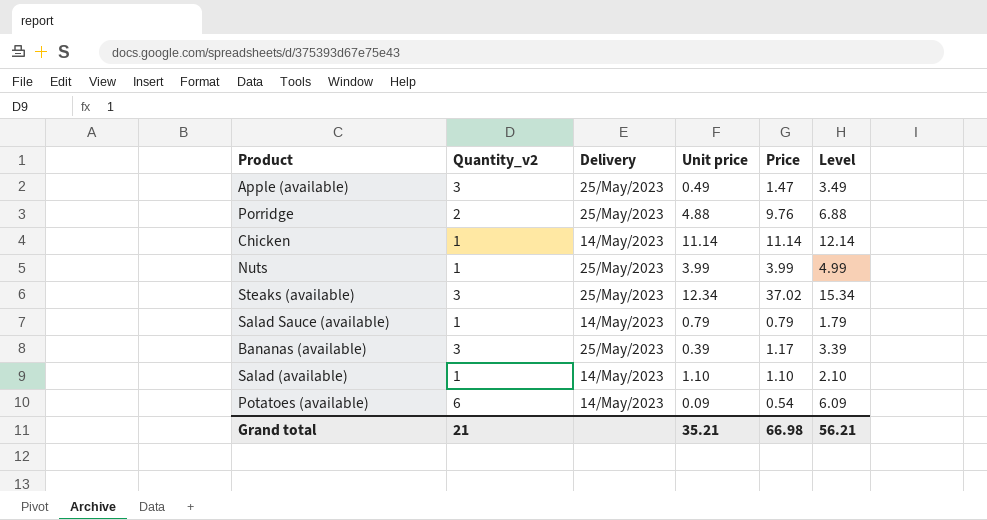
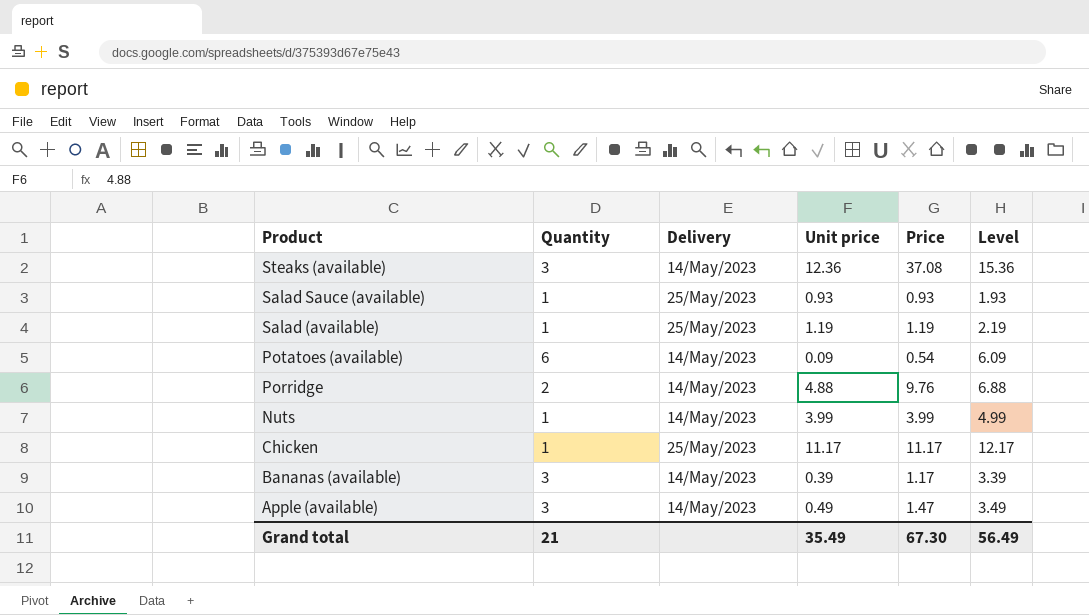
row order: none -> Product descending
column name: Quantity_v2 -> Quantity
Steaks (available) | Delivery: 25/May/2023 -> 14/May/2023
Steaks (available) | Unit price: 12.34 -> 12.36
Steaks (available) | Price: 37.02 -> 37.08
Steaks (available) | Level: 15.34 -> 15.36
Salad Sauce (available) | Delivery: 14/May/2023 -> 25/May/2023
Salad Sauce (available) | Unit price: 0.79 -> 0.93
Salad Sauce (available) | Price: 0.79 -> 0.93
Salad Sauce (available) | Level: 1.79 -> 1.93
Salad (available) | Delivery: 14/May/2023 -> 25/May/2023
Salad (available) | Unit price: 1.10 -> 1.19
Salad (available) | Price: 1.10 -> 1.19
Salad (available) | Level: 2.10 -> 2.19
Porridge | Delivery: 25/May/2023 -> 14/May/2023
Nuts | Delivery: 25/May/2023 -> 14/May/2023
Chicken | Delivery: 14/May/2023 -> 25/May/2023
Chicken | Unit price: 11.14 -> 11.17
Chicken | Price: 11.14 -> 11.17
Chicken | Level: 12.14 -> 12.17
Bananas (available) | Delivery: 25/May/2023 -> 14/May/2023
Apple (available) | Delivery: 25/May/2023 -> 14/May/2023
Grand total | Unit price: 35.21 -> 35.49
Grand total | Price: 66.98 -> 67.30
Grand total | Level: 56.21 -> 56.49

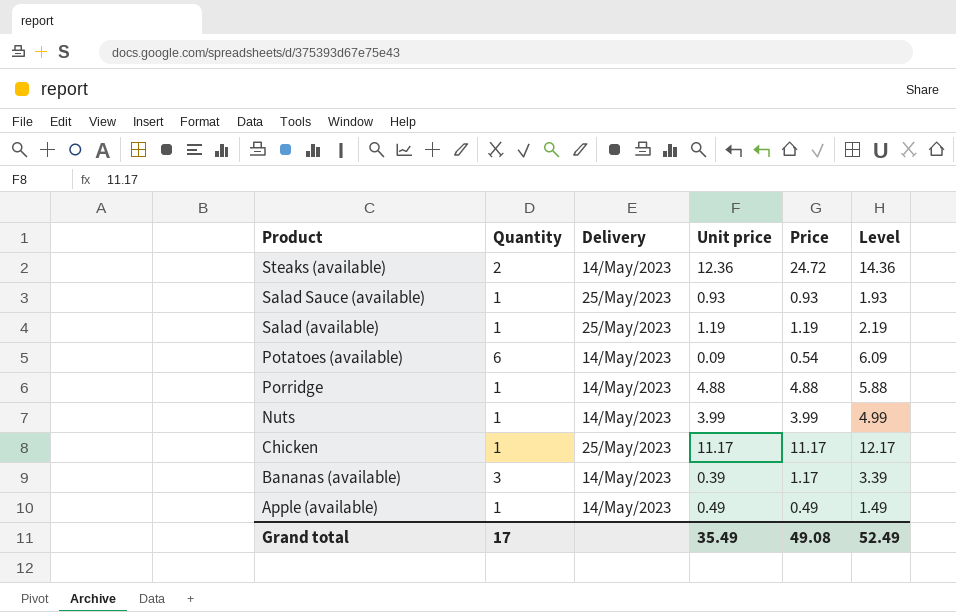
Steaks (available) | Quantity: 3 -> 2
Steaks (available) | Price: 37.08 -> 24.72
Steaks (available) | Level: 15.36 -> 14.36
Porridge | Quantity: 2 -> 1
Porridge | Price: 9.76 -> 4.88
Porridge | Level: 6.88 -> 5.88
Apple (available) | Quantity: 3 -> 1
Apple (available) | Price: 1.47 -> 0.49
Apple (available) | Level: 3.49 -> 1.49
Grand total | Quantity: 21 -> 17
Grand total | Price: 67.30 -> 49.08
Grand total | Level: 56.49 -> 52.49

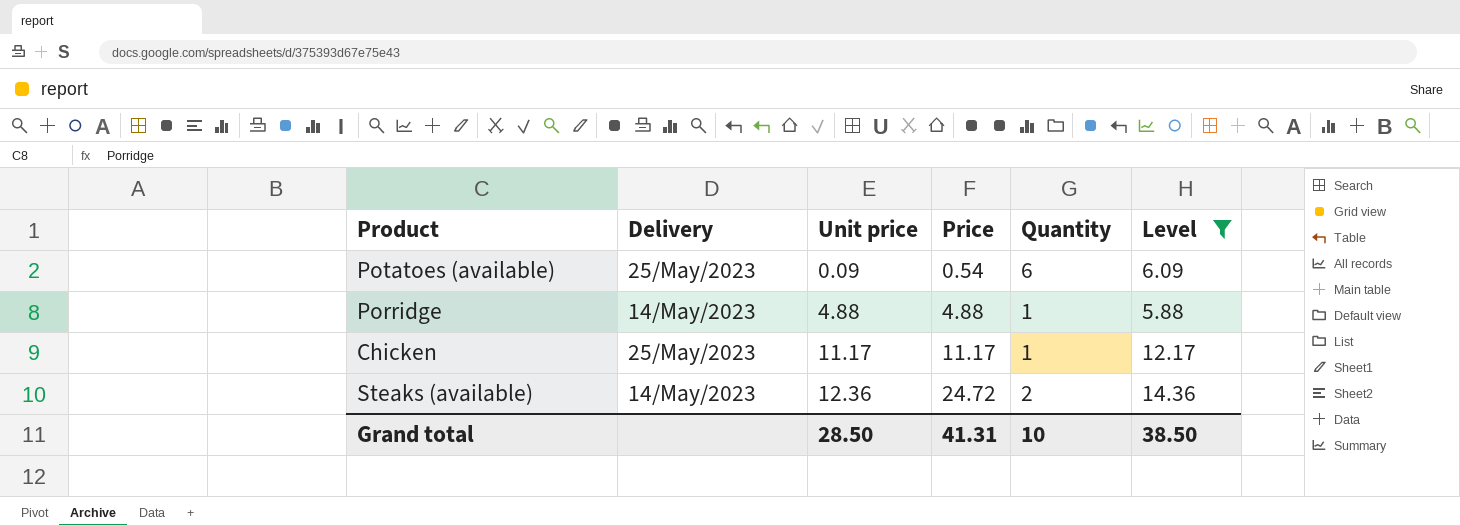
filter: none -> Level >= 5.88
row order: Product descending -> Unit price ascending
column Quantity | position: 2 -> 5
Potatoes (available) | Delivery: 14/May/2023 -> 25/May/2023
Grand total | Unit price: 35.49 -> 28.50
Grand total | Price: 49.08 -> 41.31
Grand total | Quantity: 17 -> 10
Grand total | Level: 52.49 -> 38.50

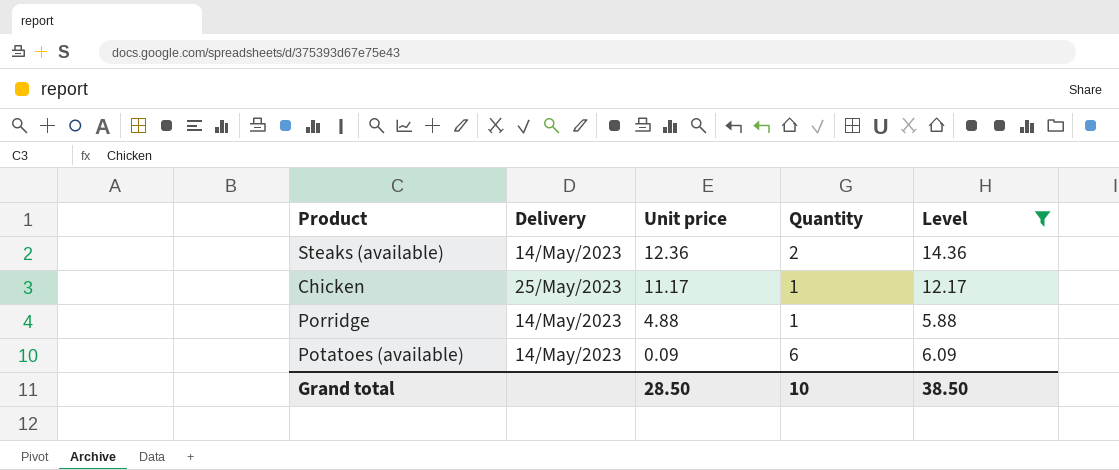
row order: Unit price ascending -> Unit price descending
column Price | formula: [Unit price] * [Quantity] -> none
Potatoes (available) | Delivery: 25/May/2023 -> 14/May/2023

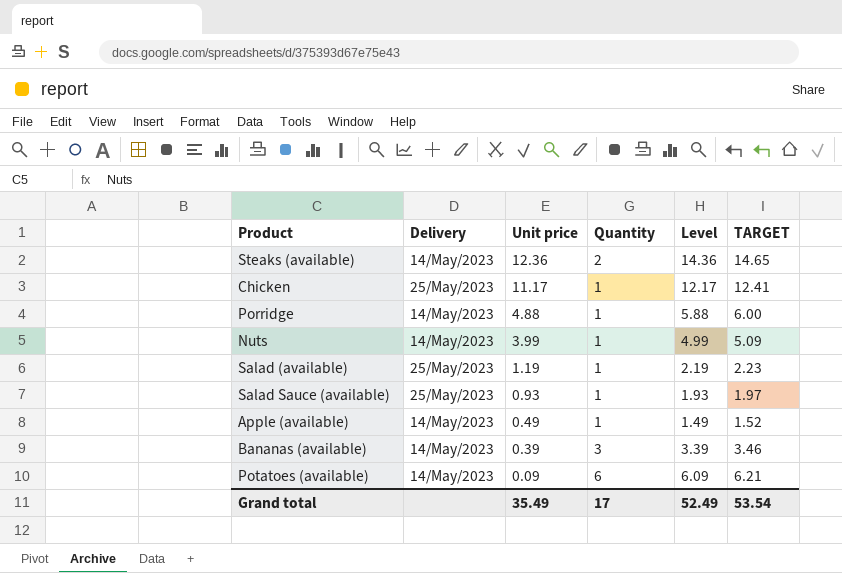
filter: Level >= 5.88 -> none
column TARGET | formula: none -> [Level] * 1.02
Grand total | Unit price: 28.50 -> 35.49
Grand total | Quantity: 10 -> 17
Grand total | Level: 38.50 -> 52.49

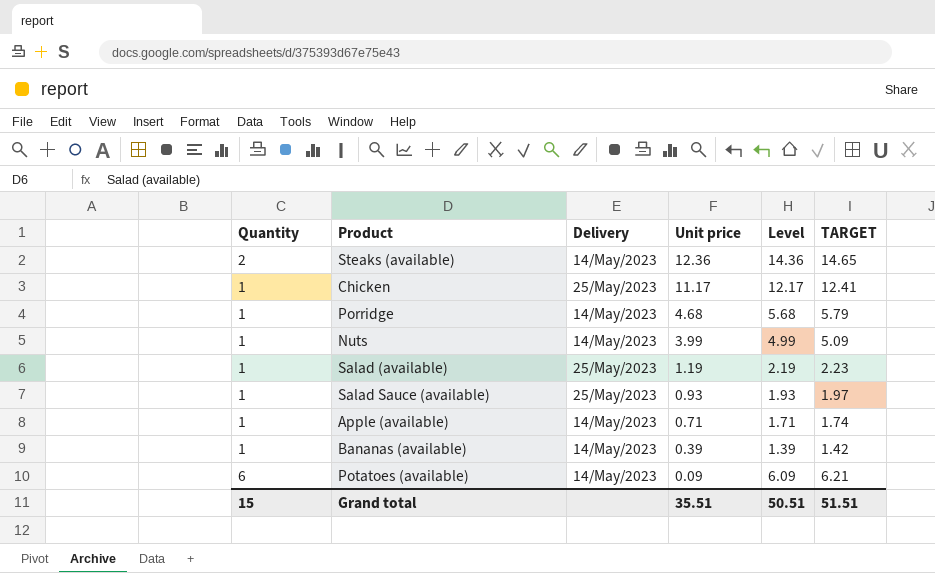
column Quantity | position: 4 -> 1
Porridge | Unit price: 4.88 -> 4.68
Porridge | Level: 5.88 -> 5.68
Porridge | TARGET: 6.00 -> 5.79
Apple (available) | Unit price: 0.49 -> 0.71
Apple (available) | Level: 1.49 -> 1.71
Apple (available) | TARGET: 1.52 -> 1.74
Bananas (available) | Quantity: 3 -> 1
Bananas (available) | Level: 3.39 -> 1.39
Bananas (available) | TARGET: 3.46 -> 1.42
Grand total | Quantity: 17 -> 15
Grand total | Unit price: 35.49 -> 35.51
Grand total | Level: 52.49 -> 50.51
Grand total | TARGET: 53.54 -> 51.51

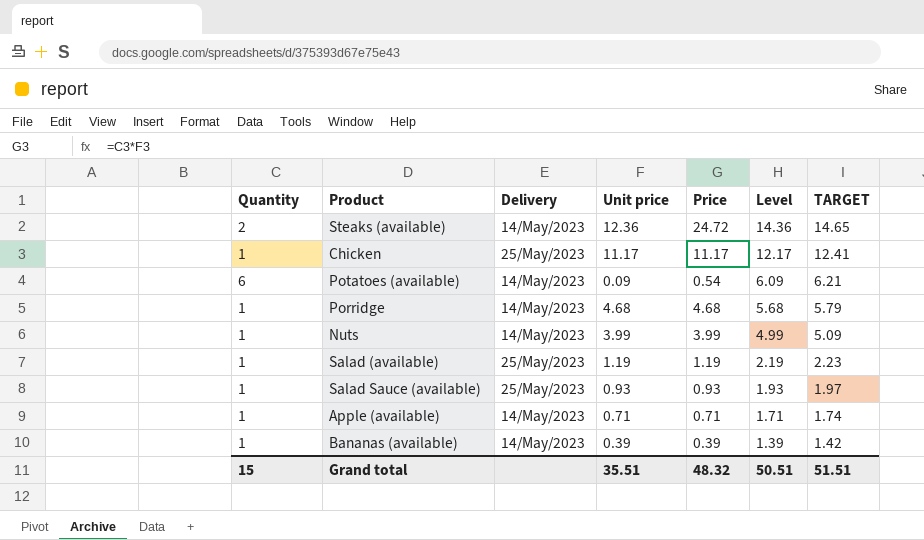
row order: Unit price descending -> Level descending
column Price | formula: none -> [Quantity] * [Unit price]

